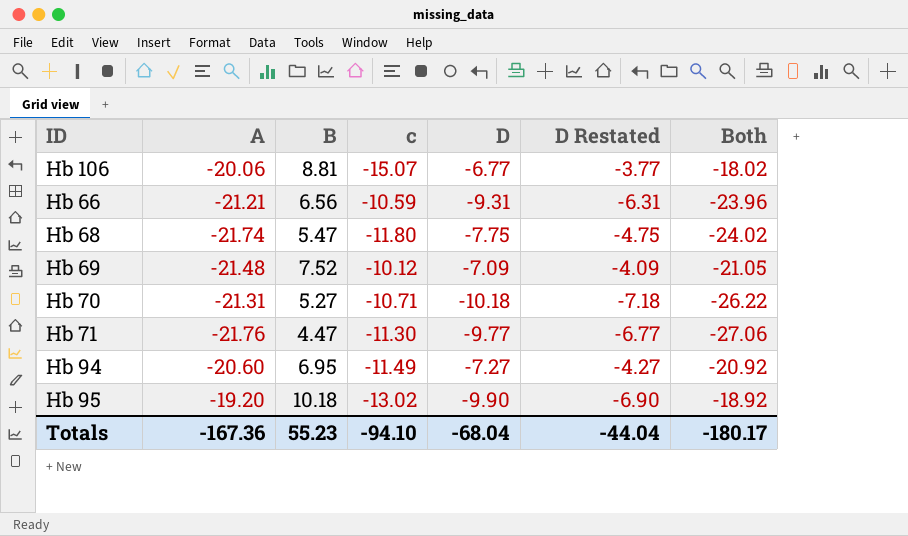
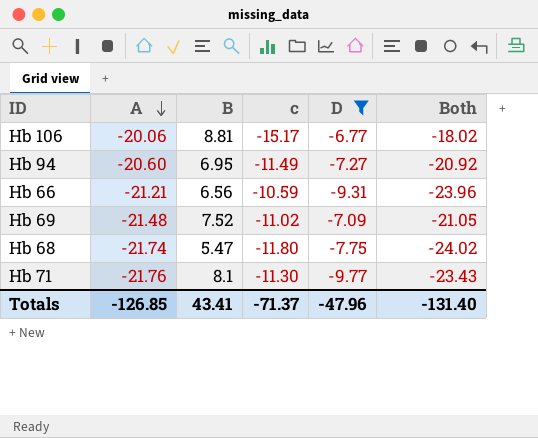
filter: none -> D >= -9.77
row order: none -> A descending
column D Restated | formula: [D] + 3 -> none
Hb 106 | c: -15.07 -> -15.17
Hb 69 | c: -10.12 -> -11.02
Hb 71 | B: 4.47 -> 8.1
Hb 71 | Both: -27.06 -> -23.43
Totals | A: -167.36 -> -126.85
Totals | B: 55.23 -> 43.41
Totals | c: -94.10 -> -71.37
Totals | D: -68.04 -> -47.96
Totals | Both: -180.17 -> -131.40

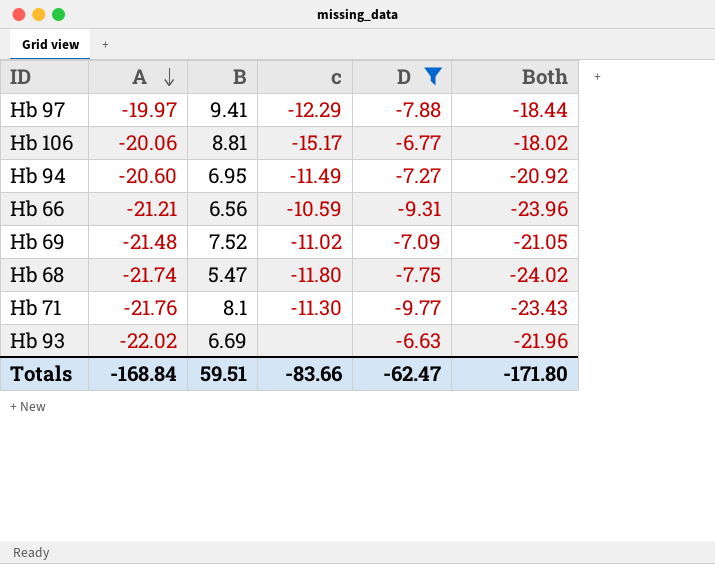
row Hb 97: none -> -19.97 | 9.41 | -12.29 | -7.88 | -18.44
row Hb 93: none -> -22.02 | 6.69 | none | -6.63 | -21.96
Totals | A: -126.85 -> -168.84
Totals | B: 43.41 -> 59.51
Totals | c: -71.37 -> -83.66
Totals | D: -47.96 -> -62.47
Totals | Both: -131.40 -> -171.80

